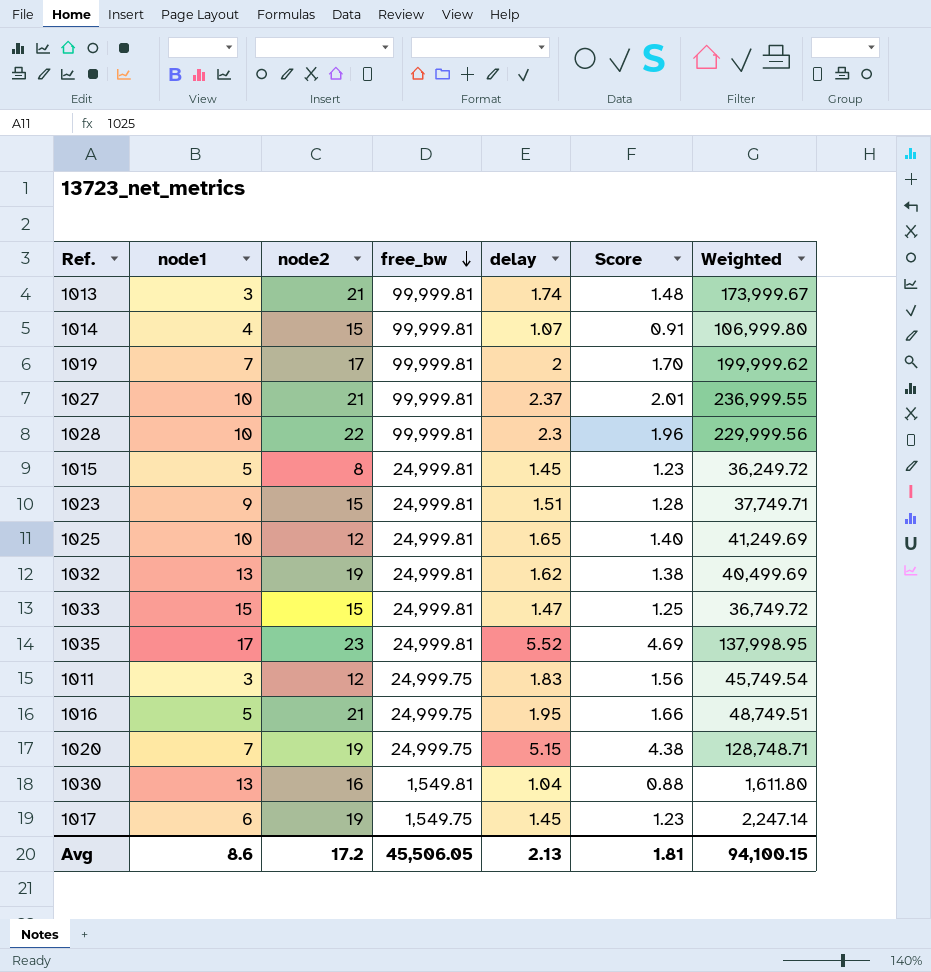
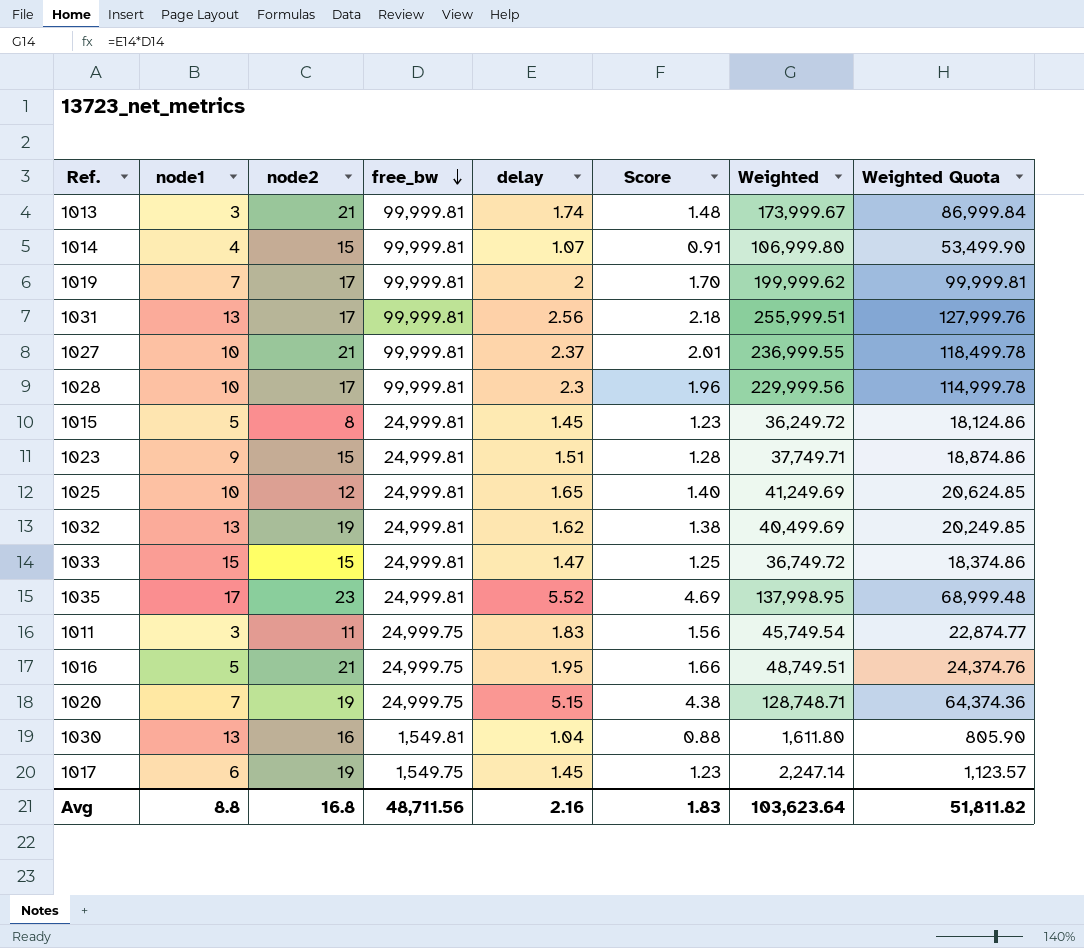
column Weighted Quota | formula: none -> [Weighted] * 0.5
row 1031: none -> 13 | 17 | 99,999.81 | 2.56 | 2.18 | 255,999.51 | 127,999.76
1028 | node2: 22 -> 17
1011 | node2: 12 -> 11
Avg | node1: 8.6 -> 8.8
Avg | node2: 17.2 -> 16.8
Avg | free_bw: 45,506.05 -> 48,711.56
Avg | delay: 2.13 -> 2.16
Avg | Score: 1.81 -> 1.83
Avg | Weighted: 94,100.15 -> 103,623.64

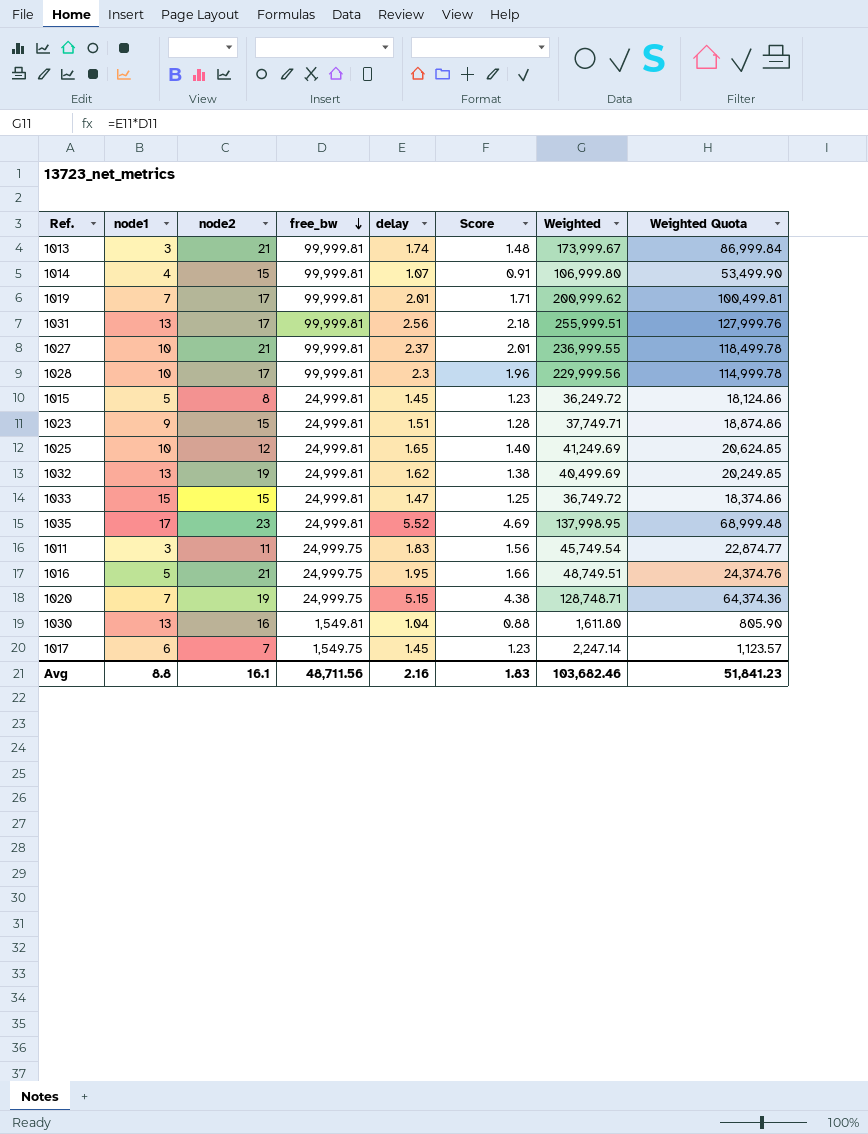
1019 | delay: 2 -> 2.01
1019 | Score: 1.70 -> 1.71
1019 | Weighted: 199,999.62 -> 200,999.62
1019 | Weighted Quota: 99,999.81 -> 100,499.81
1017 | node2: 19 -> 7
Avg | node2: 16.8 -> 16.1
Avg | Weighted: 103,623.64 -> 103,682.46
Avg | Weighted Quota: 51,811.82 -> 51,841.23

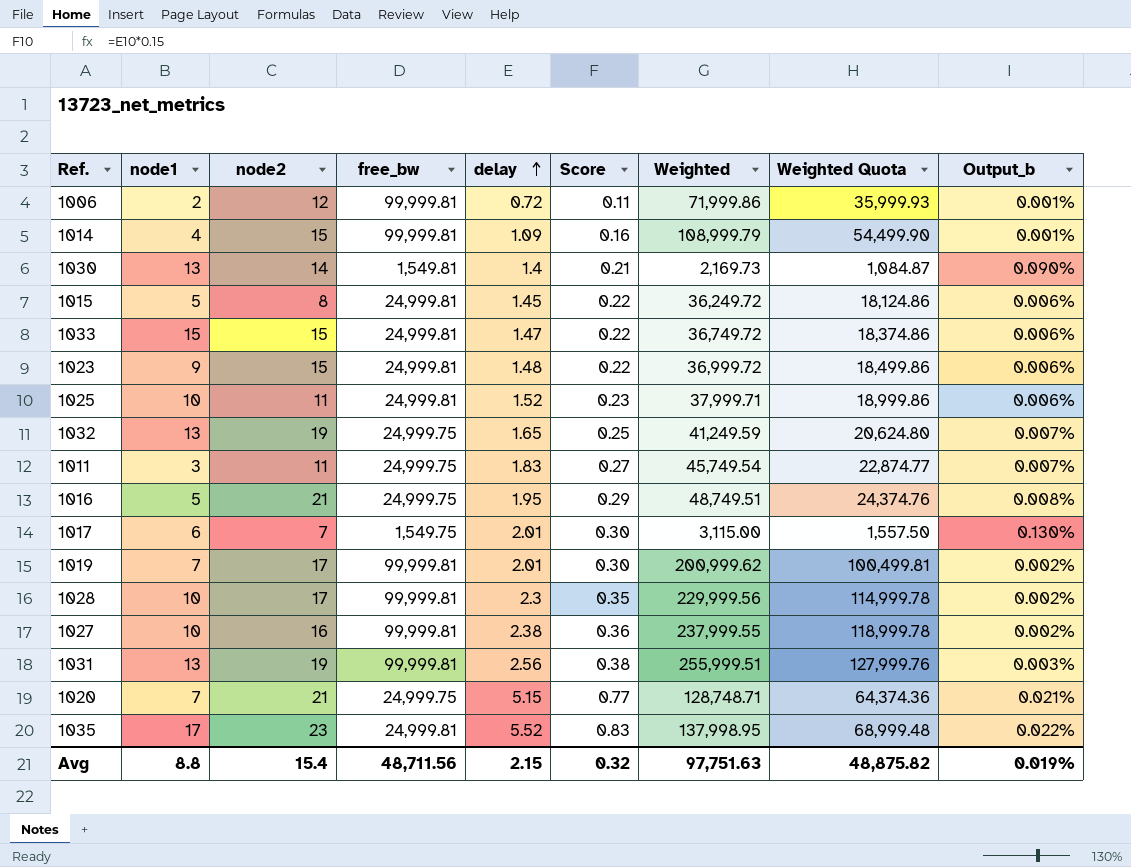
row order: free_bw descending -> delay ascending
column Score | formula: [delay] * 0.85 -> [delay] * 0.15
column Output_b | formula: none -> [delay] / [free_bw]
row 1013: 3 | 21 | 99,999.81 | 1.74 | 1.48 | 173,999.67 | 86,999.84 -> none
row 1006: none -> 2 | 12 | 99,999.81 | 0.72 | 0.11 | 71,999.86 | 35,999.93 | 0.001%
1014 | delay: 1.07 -> 1.09
1014 | Weighted: 106,999.80 -> 108,999.79
1014 | Weighted Quota: 53,499.90 -> 54,499.90
1030 | node2: 16 -> 14
1030 | delay: 1.04 -> 1.4
1030 | Weighted: 1,611.80 -> 2,169.73
1030 | Weighted Quota: 805.90 -> 1,084.87
1023 | delay: 1.51 -> 1.48
1023 | Weighted: 37,749.71 -> 36,999.72
1023 | Weighted Quota: 18,874.86 -> 18,499.86
1025 | node2: 12 -> 11
1025 | delay: 1.65 -> 1.52
1025 | Weighted: 41,249.69 -> 37,999.71
1025 | Weighted Quota: 20,624.85 -> 18,999.86
1032 | free_bw: 24,999.81 -> 24,999.75
1032 | delay: 1.62 -> 1.65
1032 | Weighted: 40,499.69 -> 41,249.59
1032 | Weighted Quota: 20,249.85 -> 20,624.80
1017 | delay: 1.45 -> 2.01
1017 | Weighted: 2,247.14 -> 3,115.00
1017 | Weighted Quota: 1,123.57 -> 1,557.50
1027 | node2: 21 -> 16
1027 | delay: 2.37 -> 2.38
1027 | Weighted: 236,999.55 -> 237,999.55
1027 | Weighted Quota: 118,499.78 -> 118,999.78
1031 | node2: 17 -> 19
1020 | node2: 19 -> 21
Avg | node2: 16.1 -> 15.4
Avg | delay: 2.16 -> 2.15
Avg | Score: 1.83 -> 0.32
Avg | Weighted: 103,682.46 -> 97,751.63
Avg | Weighted Quota: 51,841.23 -> 48,875.82

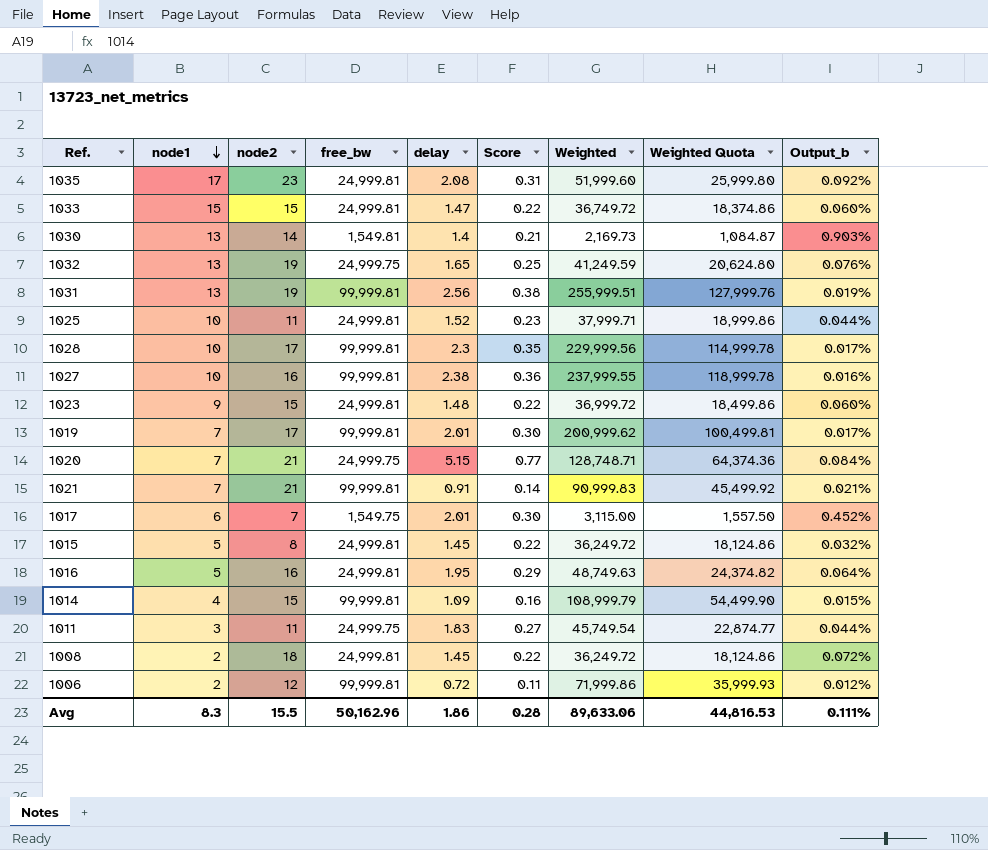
row order: delay ascending -> node1 descending
column Output_b | formula: [delay] / [free_bw] -> [node2] / [free_bw]
1035 | delay: 5.52 -> 2.08
1035 | Score: 0.83 -> 0.31
1035 | Weighted: 137,998.95 -> 51,999.60
1035 | Weighted Quota: 68,999.48 -> 25,999.80
row 1021: none -> 7 | 21 | 99,999.81 | 0.91 | 0.14 | 90,999.83 | 45,499.92 | 0.021%
1016 | node2: 21 -> 16
1016 | free_bw: 24,999.75 -> 24,999.81
1016 | Weighted: 48,749.51 -> 48,749.63
1016 | Weighted Quota: 24,374.76 -> 24,374.82
row 1008: none -> 2 | 18 | 24,999.81 | 1.45 | 0.22 | 36,249.72 | 18,124.86 | 0.072%
Avg | node1: 8.8 -> 8.3
Avg | node2: 15.4 -> 15.5
Avg | free_bw: 48,711.56 -> 50,162.96
Avg | delay: 2.15 -> 1.86
Avg | Score: 0.32 -> 0.28
Avg | Weighted: 97,751.63 -> 89,633.06
Avg | Weighted Quota: 48,875.82 -> 44,816.53
Avg | Output_b: 0.019% -> 0.111%

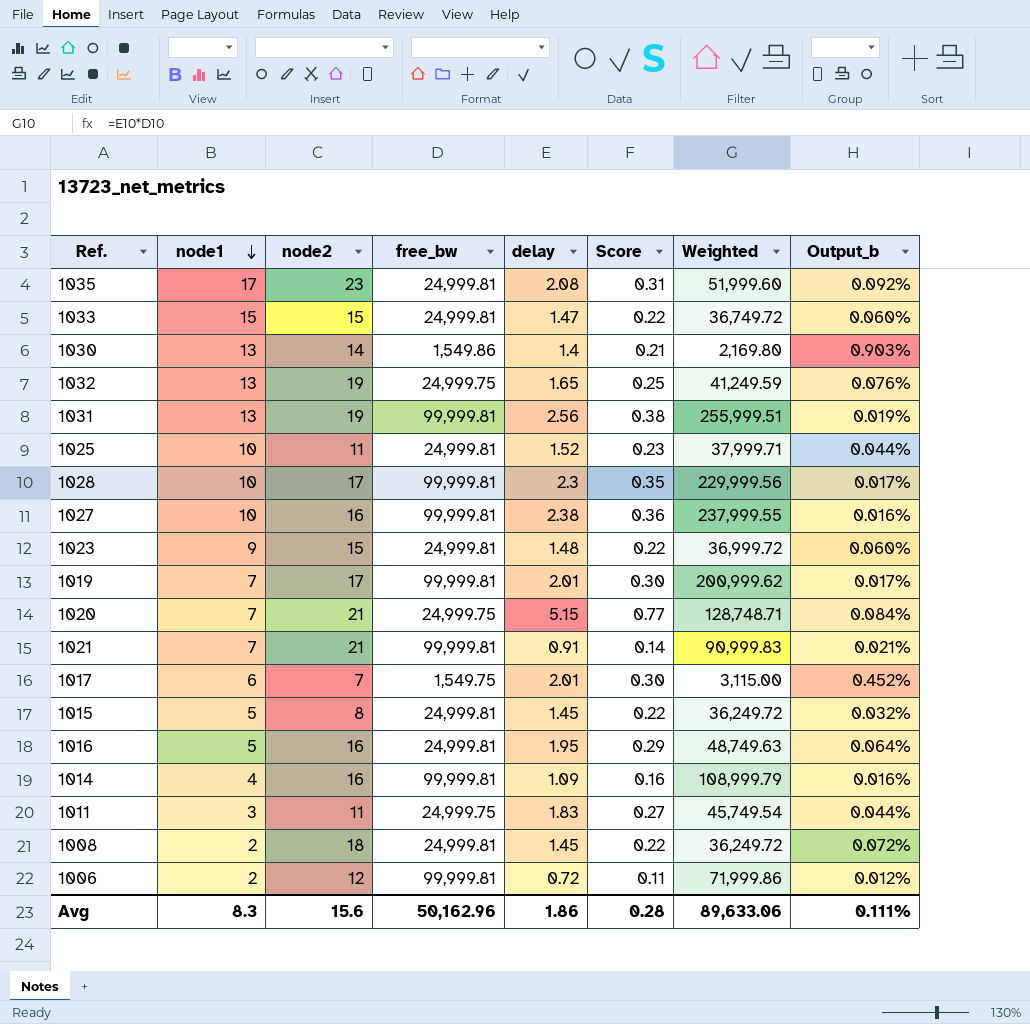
column Weighted Quota | formula: [Weighted] * 0.5 -> none
1030 | free_bw: 1,549.81 -> 1,549.86
1030 | Weighted: 2,169.73 -> 2,169.80
1014 | node2: 15 -> 16
1014 | Output_b: 0.015% -> 0.016%
Avg | node2: 15.5 -> 15.6

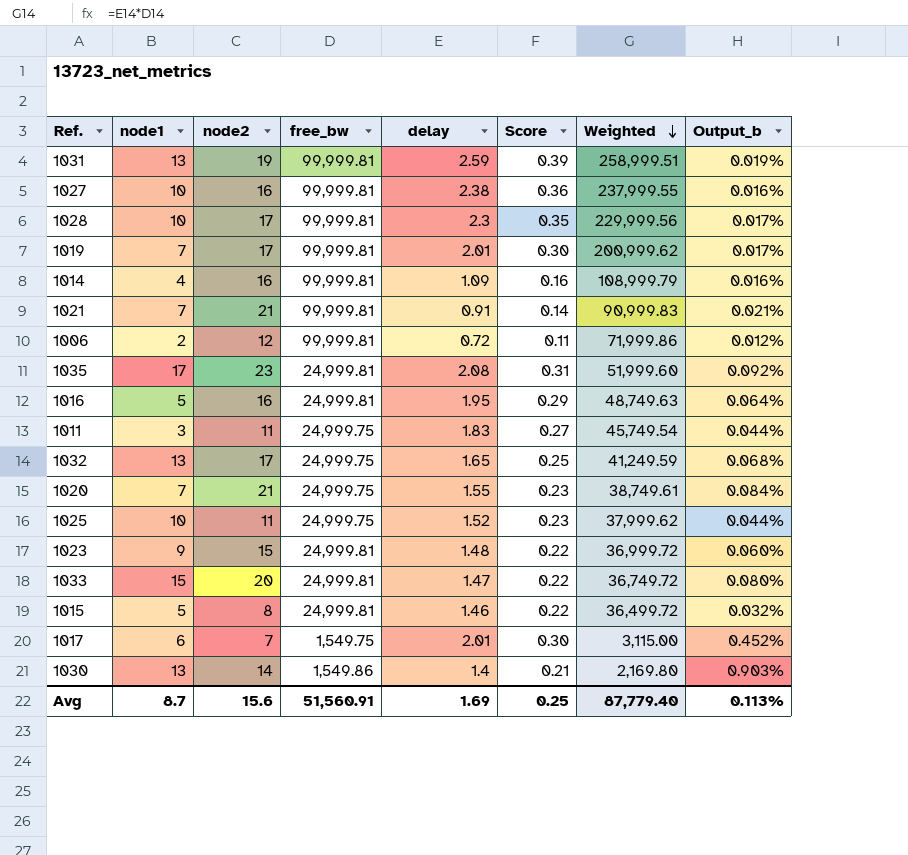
row order: node1 descending -> Weighted descending
row 1008: 2 | 18 | 24,999.81 | 1.45 | 0.22 | 36,249.72 | 0.072% -> none
1031 | delay: 2.56 -> 2.59
1031 | Score: 0.38 -> 0.39
1031 | Weighted: 255,999.51 -> 258,999.51
1032 | node2: 19 -> 17
1032 | Output_b: 0.076% -> 0.068%
1020 | delay: 5.15 -> 1.55
1020 | Score: 0.77 -> 0.23
1020 | Weighted: 128,748.71 -> 38,749.61
1025 | free_bw: 24,999.81 -> 24,999.75
1025 | Weighted: 37,999.71 -> 37,999.62
1033 | node2: 15 -> 20
1033 | Output_b: 0.060% -> 0.080%
1015 | delay: 1.45 -> 1.46
1015 | Weighted: 36,249.72 -> 36,499.72
Avg | node1: 8.3 -> 8.7
Avg | free_bw: 50,162.96 -> 51,560.91
Avg | delay: 1.86 -> 1.69
Avg | Score: 0.28 -> 0.25
Avg | Weighted: 89,633.06 -> 87,779.40
Avg | Output_b: 0.111% -> 0.113%

